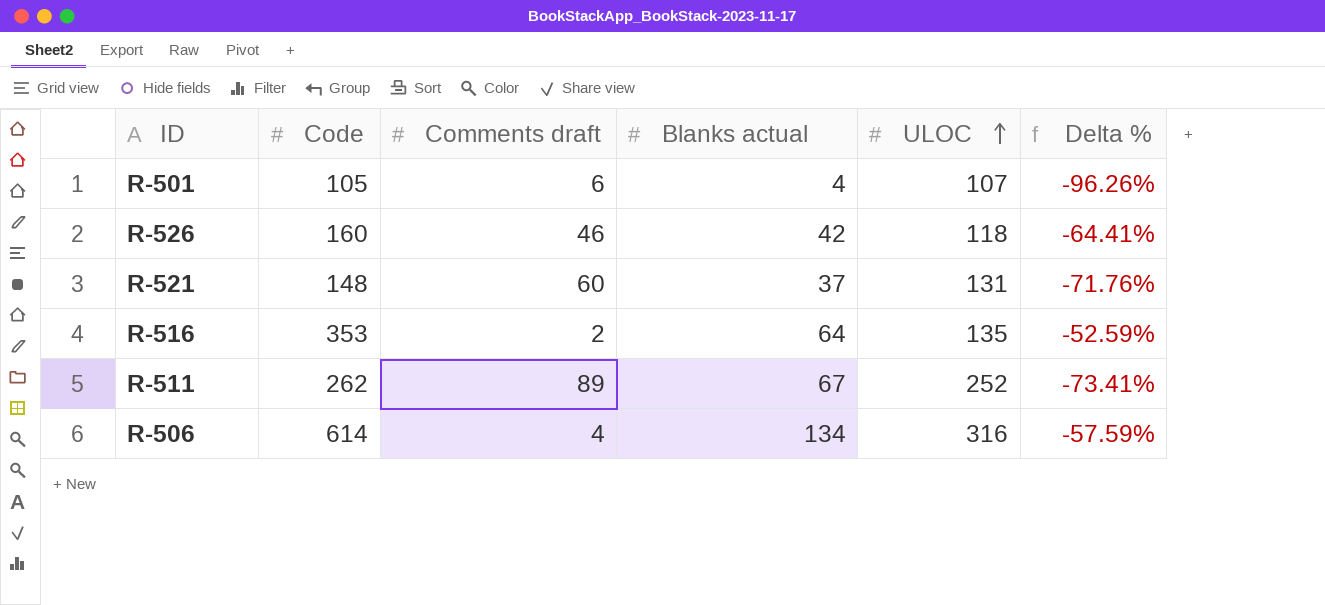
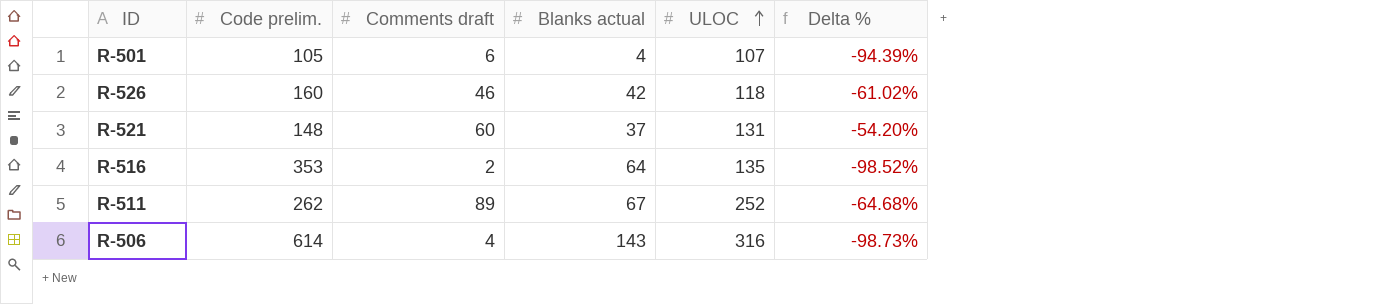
column name: Code -> Code prelim.
column Delta % | formula: ([Blanks actual] - [ULOC]) / [ULOC] -> ([Comments draft] - [ULOC]) / [ULOC]
R-506 | Blanks actual: 134 -> 143

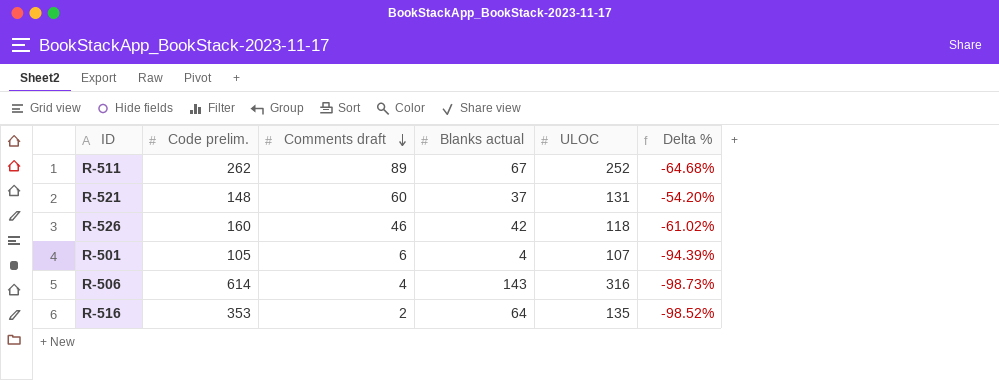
row order: ULOC ascending -> Comments draft descending

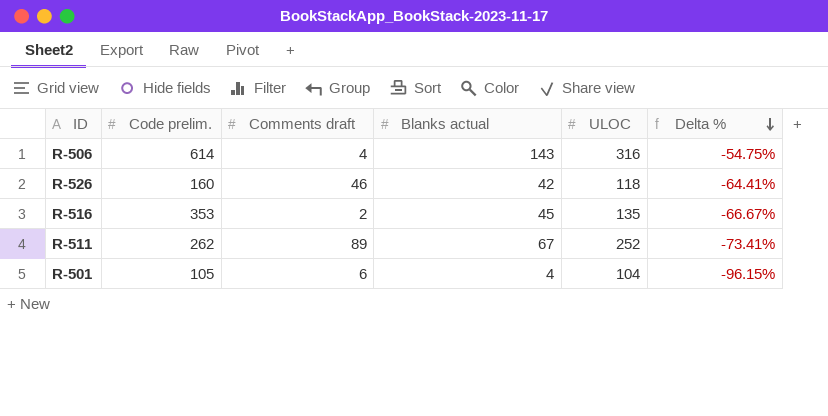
row order: Comments draft descending -> Delta % descending
column Delta % | formula: ([Comments draft] - [ULOC]) / [ULOC] -> ([Blanks actual] - [ULOC]) / [ULOC]
row R-521: 148 | 60 | 37 | 131 | -54.20% -> none
R-516 | Blanks actual: 64 -> 45
R-501 | ULOC: 107 -> 104

